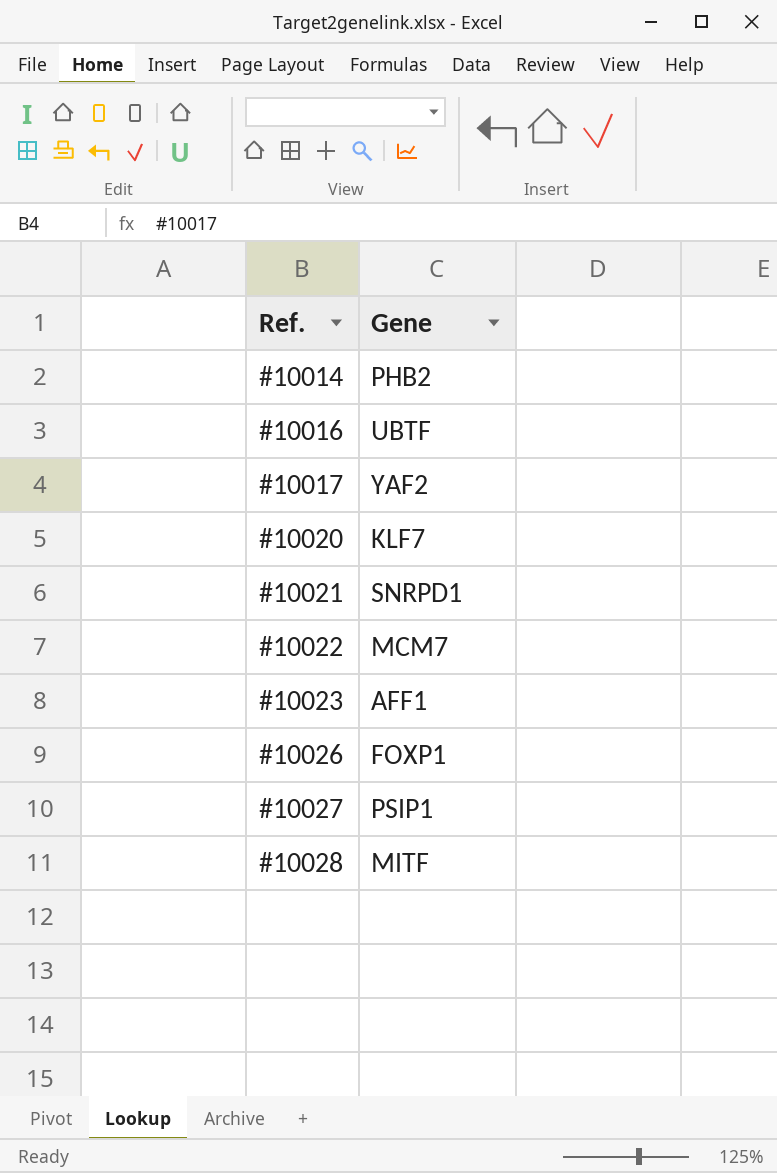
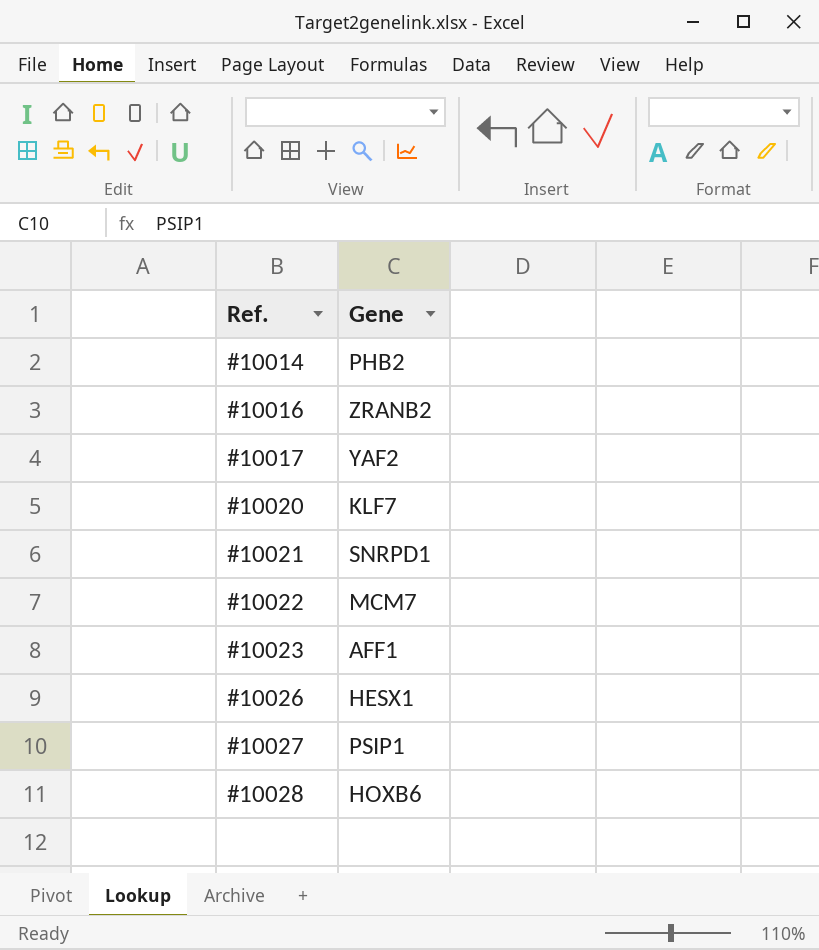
#10016 | Gene: UBTF -> ZRANB2
#10026 | Gene: FOXP1 -> HESX1
#10028 | Gene: MITF -> HOXB6

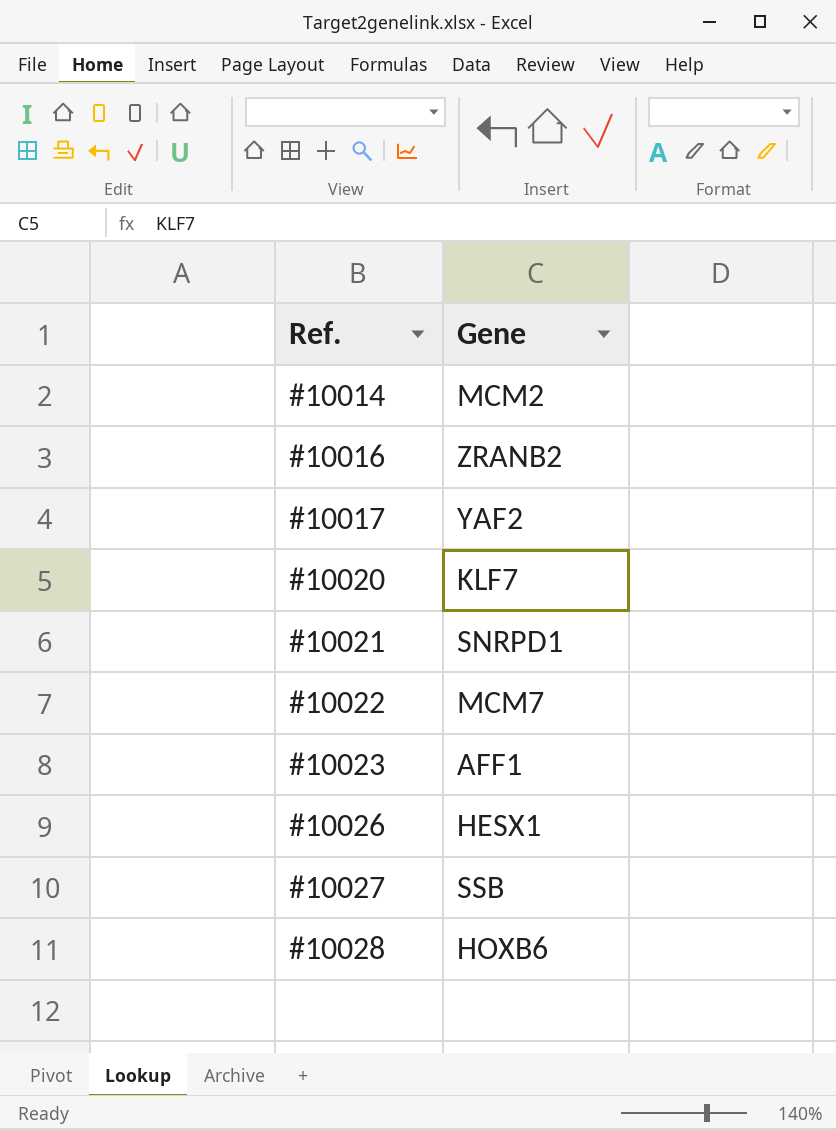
#10014 | Gene: PHB2 -> MCM2
#10027 | Gene: PSIP1 -> SSB

